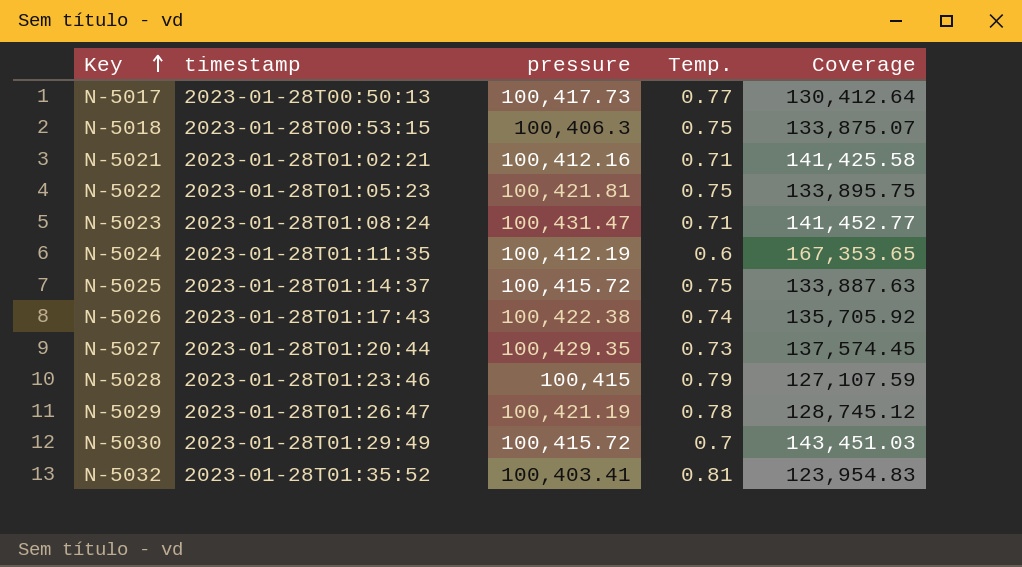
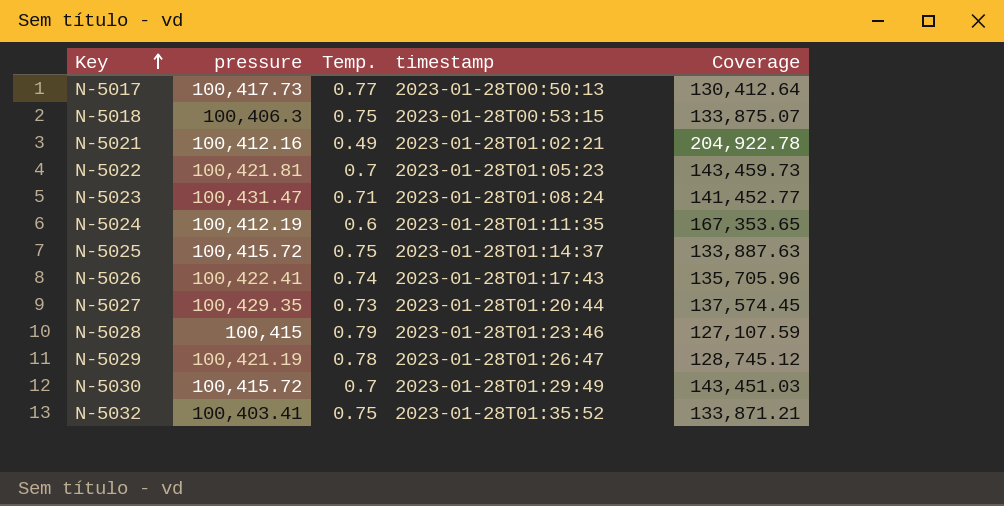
column timestamp | position: 2 -> 4
N-5021 | Temp.: 0.71 -> 0.49
N-5021 | Coverage: 141,425.58 -> 204,922.78
N-5022 | Temp.: 0.75 -> 0.7
N-5022 | Coverage: 133,895.75 -> 143,459.73
N-5026 | pressure: 100,422.38 -> 100,422.41
N-5026 | Coverage: 135,705.92 -> 135,705.96
N-5032 | Temp.: 0.81 -> 0.75
N-5032 | Coverage: 123,954.83 -> 133,871.21

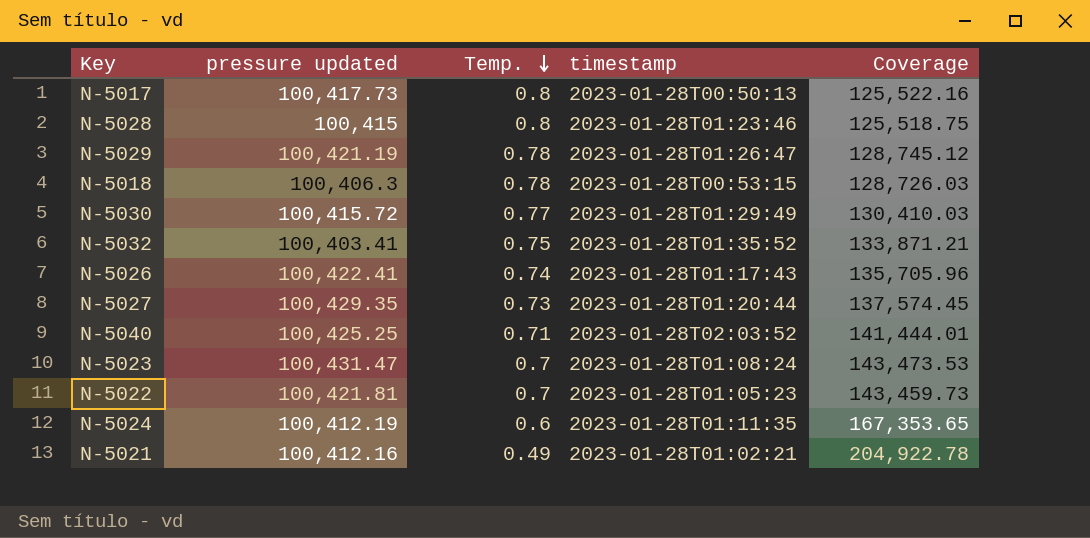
row order: Key ascending -> Temp. descending
column name: pressure -> pressure updated
row N-5025: 100,415.72 | 0.75 | 2023-01-28T01:14:37 | 133,887.63 -> none
N-5017 | Temp.: 0.77 -> 0.8
N-5017 | Coverage: 130,412.64 -> 125,522.16
N-5028 | Temp.: 0.79 -> 0.8
N-5028 | Coverage: 127,107.59 -> 125,518.75
N-5018 | Temp.: 0.75 -> 0.78
N-5018 | Coverage: 133,875.07 -> 128,726.03
N-5030 | Temp.: 0.7 -> 0.77
N-5030 | Coverage: 143,451.03 -> 130,410.03
row N-5040: none -> 100,425.25 | 0.71 | 2023-01-28T02:03:52 | 141,444.01
N-5023 | Temp.: 0.71 -> 0.7
N-5023 | Coverage: 141,452.77 -> 143,473.53

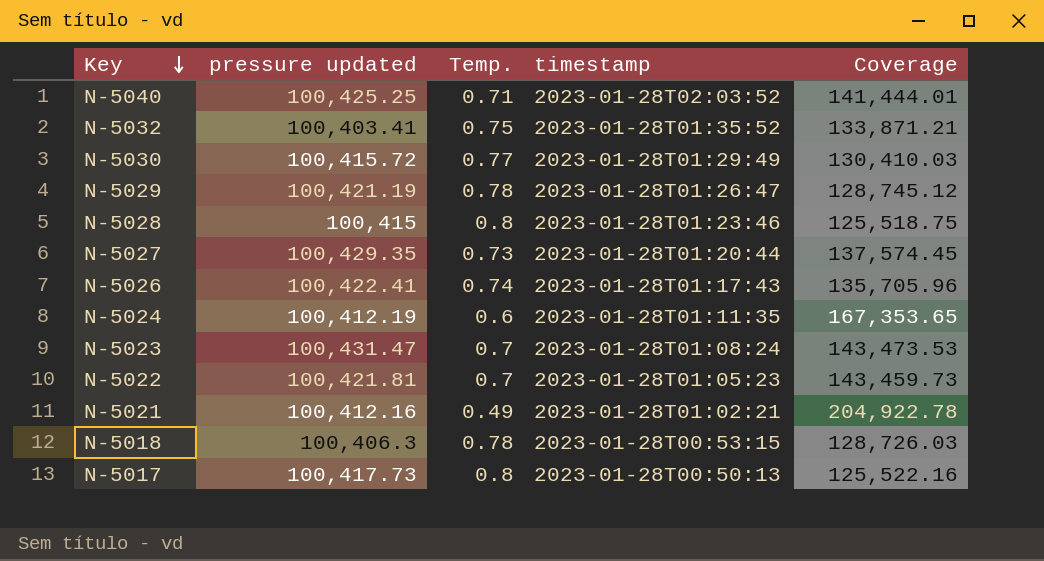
row order: Temp. descending -> Key descending

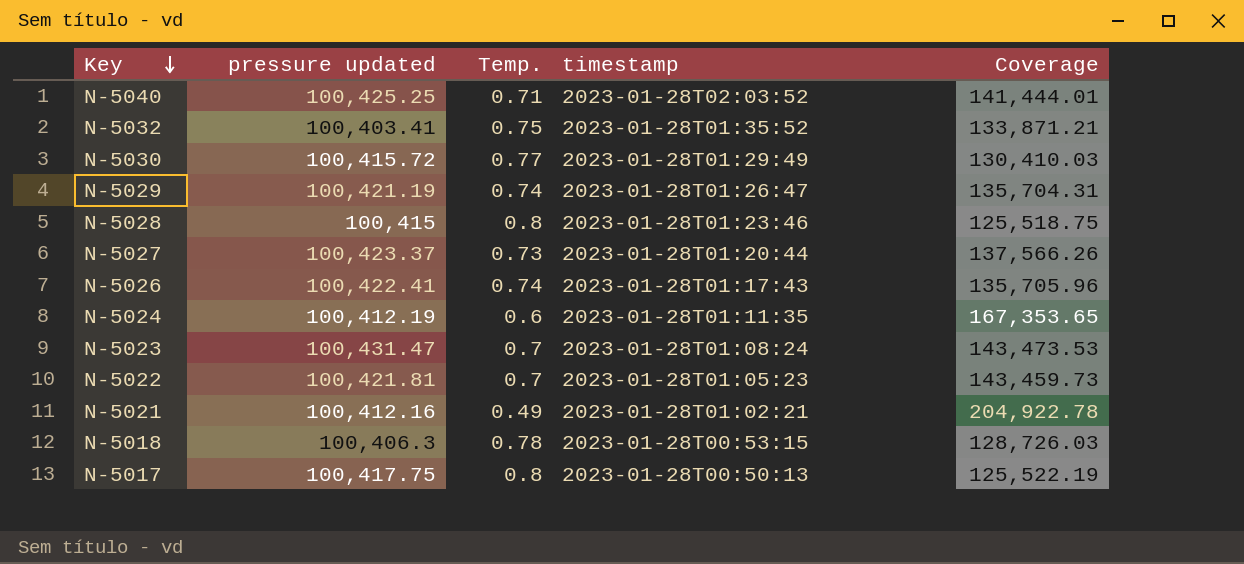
N-5029 | Temp.: 0.78 -> 0.74
N-5029 | Coverage: 128,745.12 -> 135,704.31
N-5027 | pressure updated: 100,429.35 -> 100,423.37
N-5027 | Coverage: 137,574.45 -> 137,566.26
N-5017 | pressure updated: 100,417.73 -> 100,417.75
N-5017 | Coverage: 125,522.16 -> 125,522.19

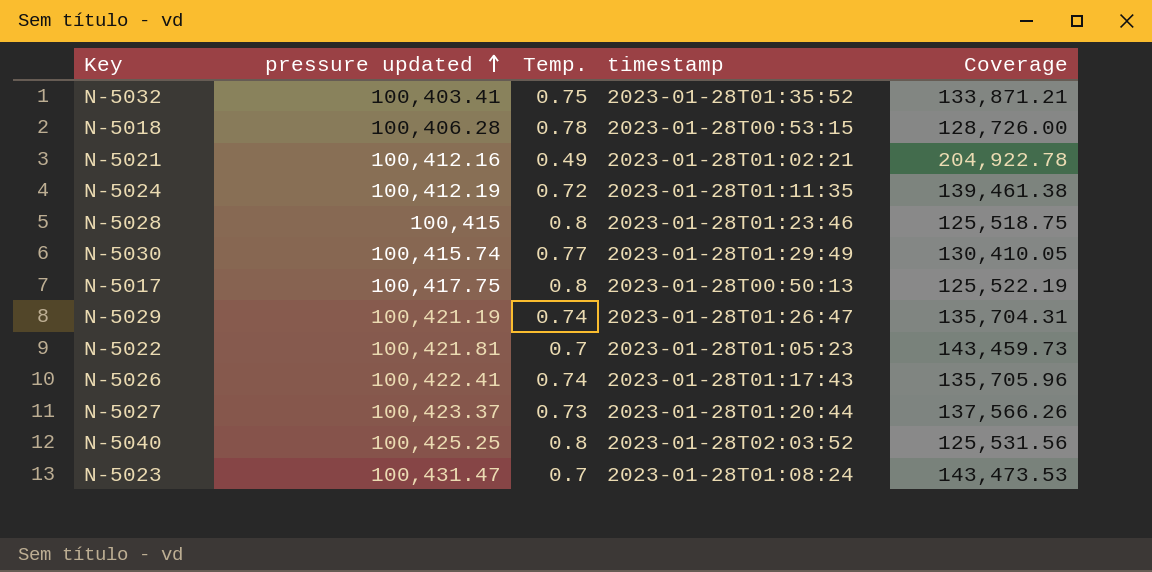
row order: Key descending -> pressure updated ascending
N-5018 | pressure updated: 100,406.3 -> 100,406.28
N-5018 | Coverage: 128,726.03 -> 128,726.00
N-5024 | Temp.: 0.6 -> 0.72
N-5024 | Coverage: 167,353.65 -> 139,461.38
N-5030 | pressure updated: 100,415.72 -> 100,415.74
N-5030 | Coverage: 130,410.03 -> 130,410.05
N-5040 | Temp.: 0.71 -> 0.8
N-5040 | Coverage: 141,444.01 -> 125,531.56

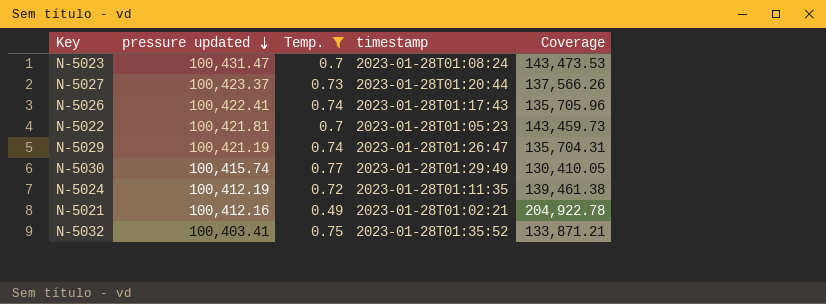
filter: none -> Temp. <= 0.77
row order: pressure updated ascending -> pressure updated descending

